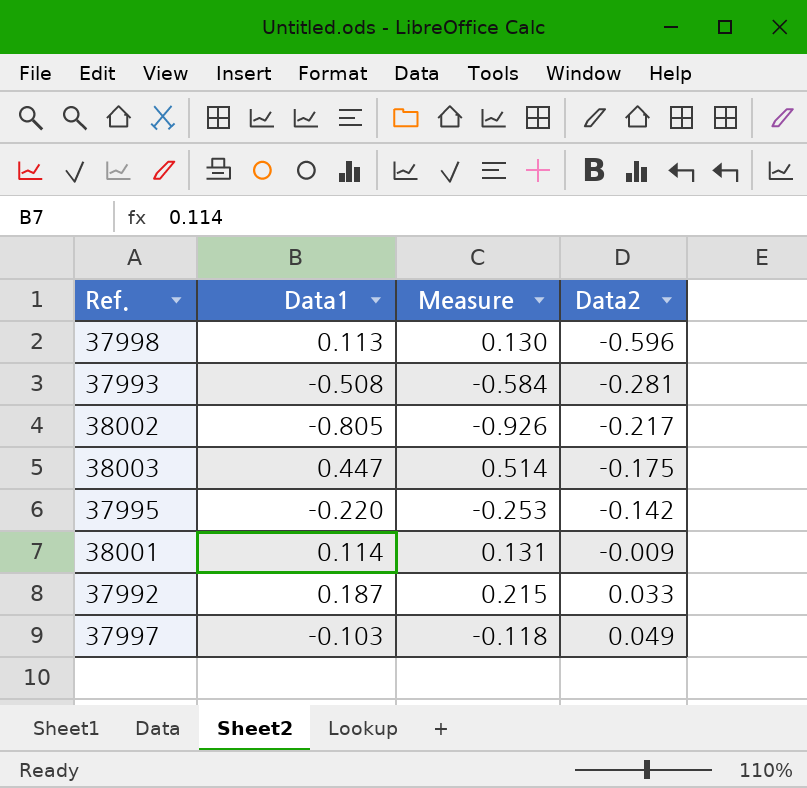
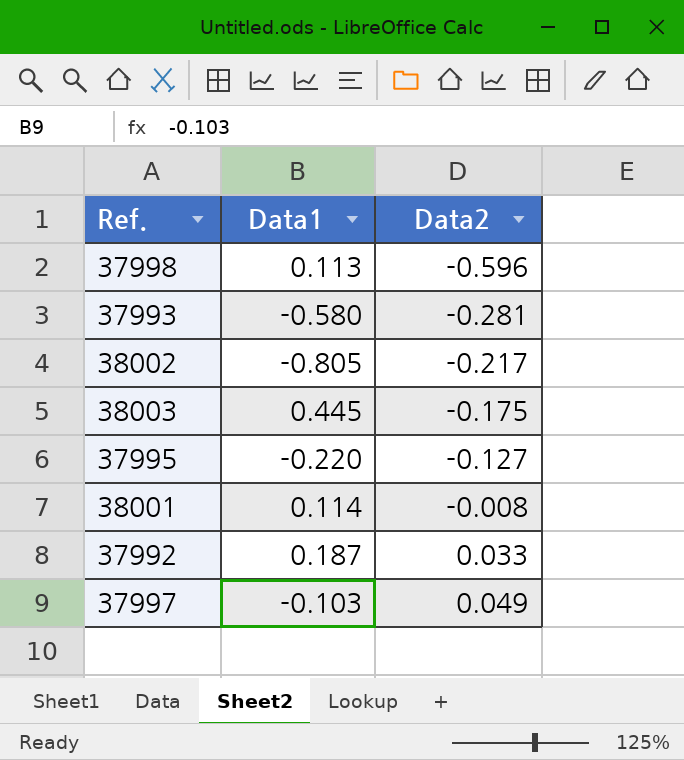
column Measure | formula: [Data1] * 1.15 -> none
37993 | Data1: -0.508 -> -0.580
38003 | Data1: 0.447 -> 0.445
37995 | Data2: -0.142 -> -0.127
38001 | Data2: -0.009 -> -0.008

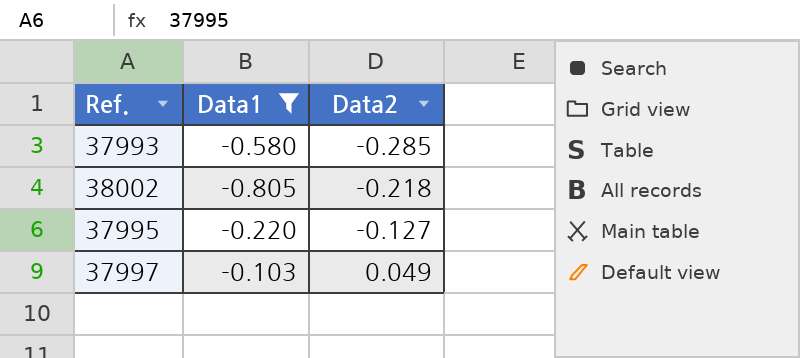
filter: none -> Data1 <= -0.103
37993 | Data2: -0.281 -> -0.285
38002 | Data2: -0.217 -> -0.218

